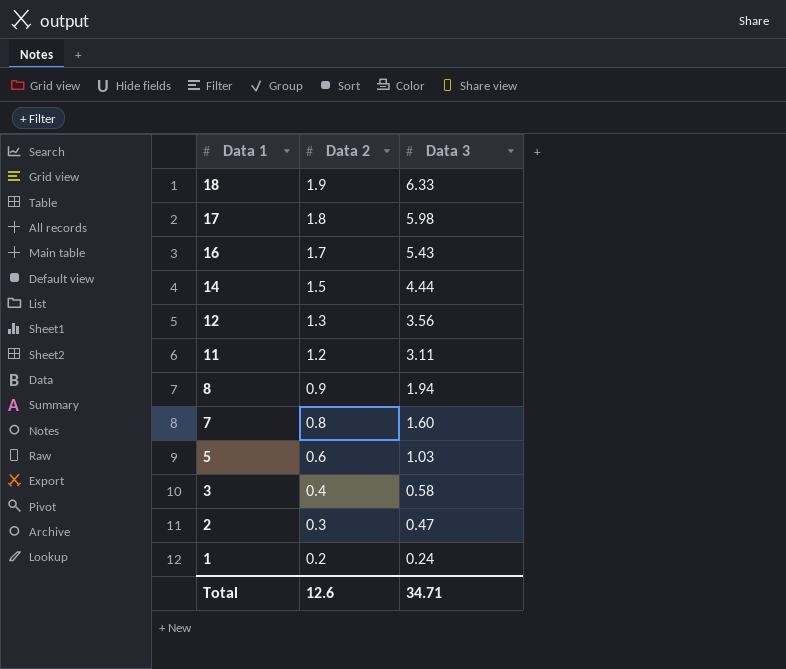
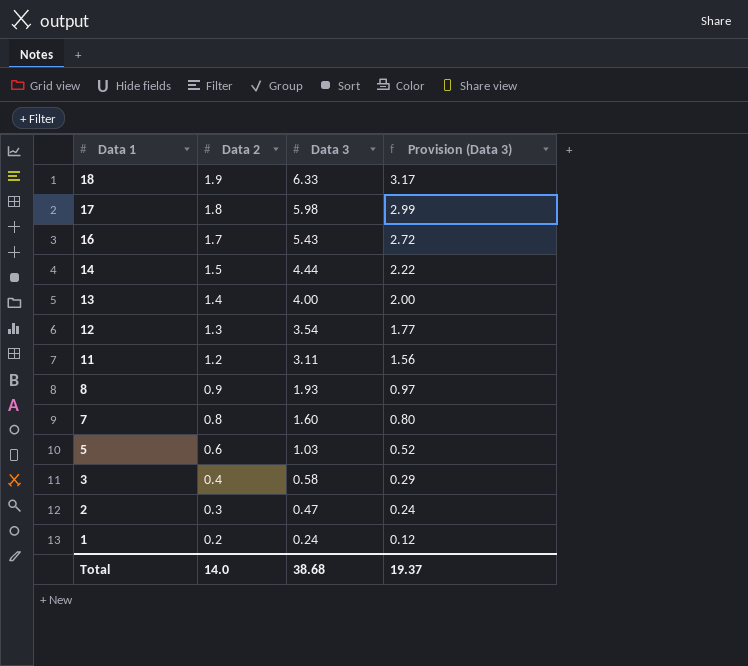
column Provision (Data 3) | formula: none -> [Data 3] * 0.5
row 13: none -> 1.4 | 4.00 | 2.00
12 | Data 3: 3.56 -> 3.54
8 | Data 3: 1.94 -> 1.93
Total | Data 2: 12.6 -> 14.0
Total | Data 3: 34.71 -> 38.68

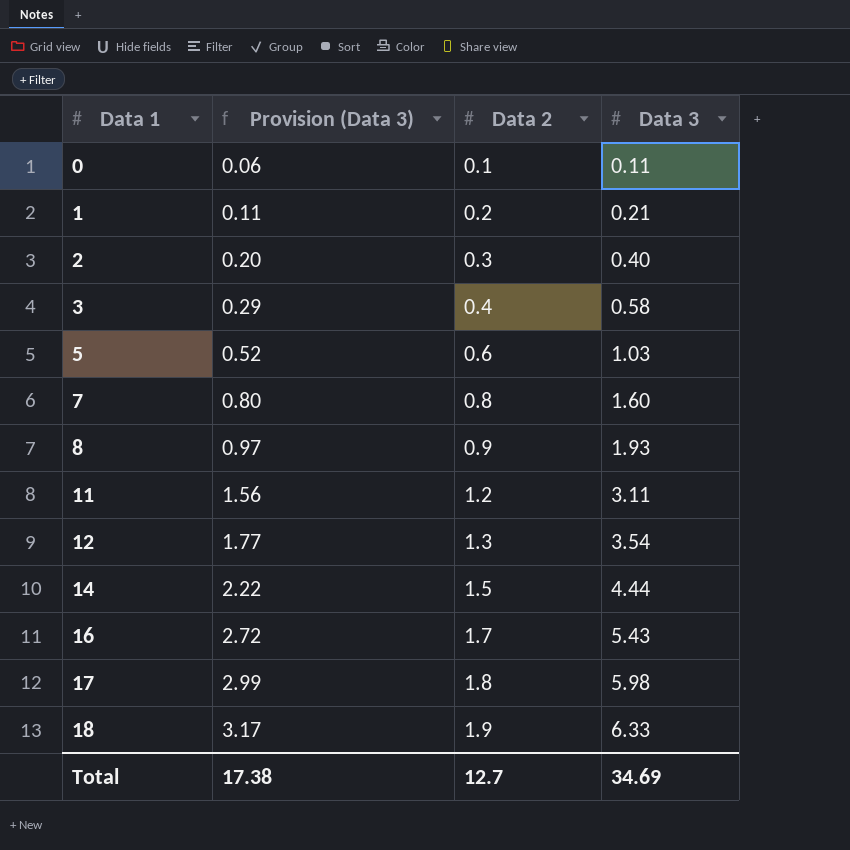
row order: Data 1 descending -> Data 1 ascending
column Provision (Data 3) | position: 4 -> 2
row 13: 1.4 | 4.00 | 2.00 -> none
row 0: none -> 0.06 | 0.1 | 0.11
1 | Provision (Data 3): 0.12 -> 0.11
1 | Data 3: 0.24 -> 0.21
2 | Provision (Data 3): 0.24 -> 0.20
2 | Data 3: 0.47 -> 0.40
Total | Provision (Data 3): 19.37 -> 17.38
Total | Data 2: 14.0 -> 12.7
Total | Data 3: 38.68 -> 34.69

